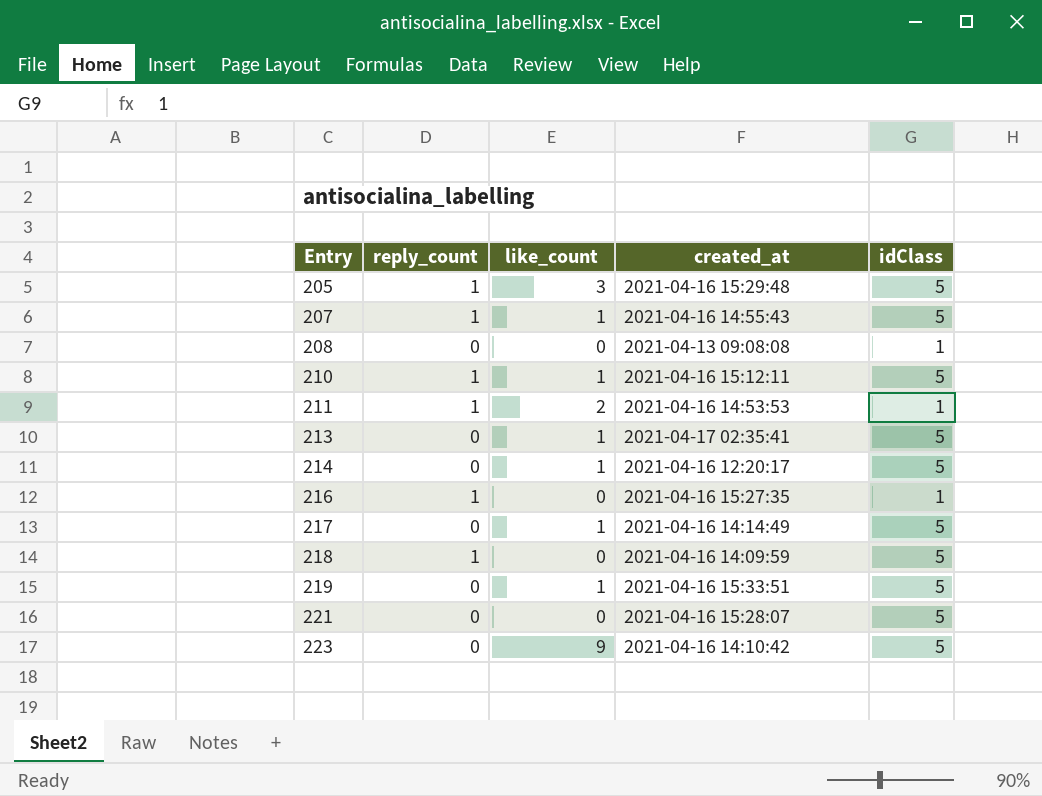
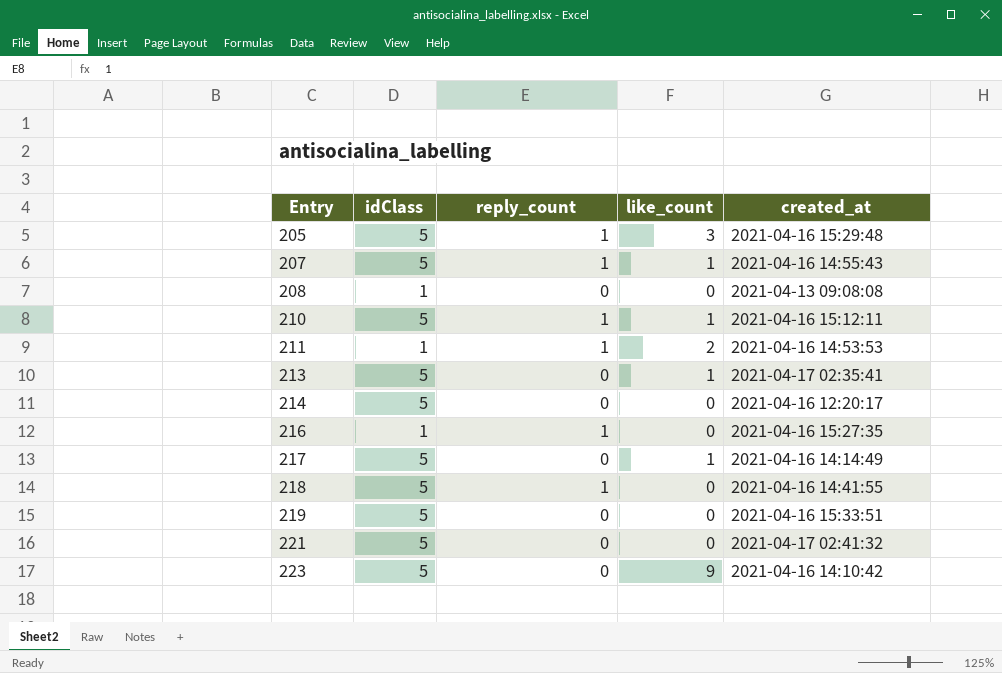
column idClass | position: 5 -> 2
214 | like_count: 1 -> 0
218 | created_at: 2021-04-16 14:09:59 -> 2021-04-16 14:41:55
219 | like_count: 1 -> 0
221 | created_at: 2021-04-16 15:28:07 -> 2021-04-17 02:41:32

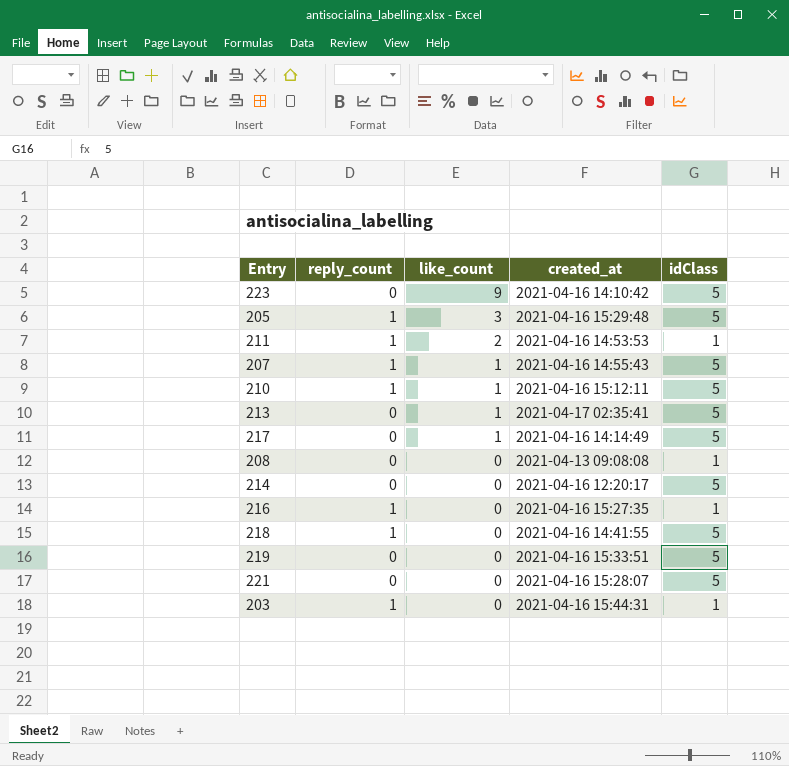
row order: Entry ascending -> like_count descending
column idClass | position: 2 -> 5
221 | created_at: 2021-04-17 02:41:32 -> 2021-04-16 15:28:07
row 203: none -> 1 | 0 | 2021-04-16 15:44:31 | 1

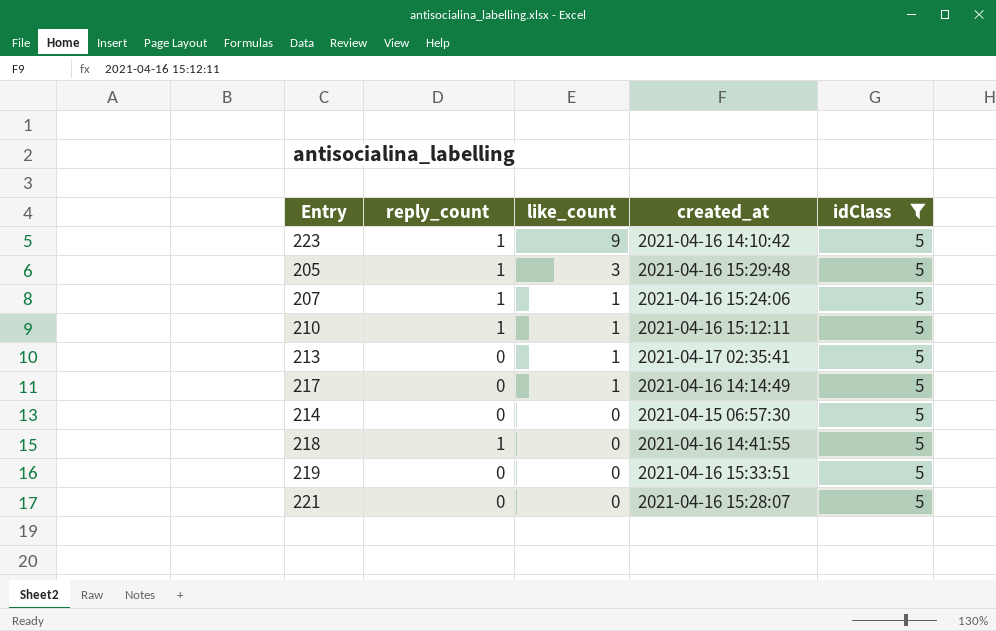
filter: none -> idClass = 5
223 | reply_count: 0 -> 1
207 | created_at: 2021-04-16 14:55:43 -> 2021-04-16 15:24:06
214 | created_at: 2021-04-16 12:20:17 -> 2021-04-15 06:57:30

